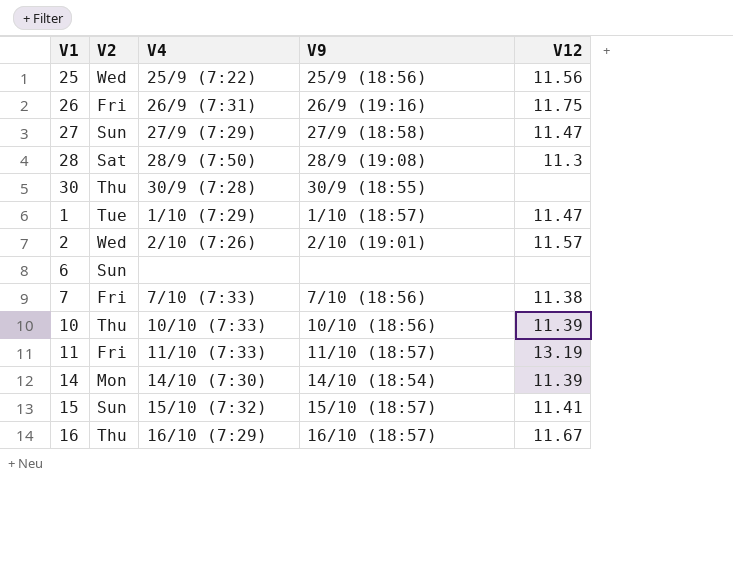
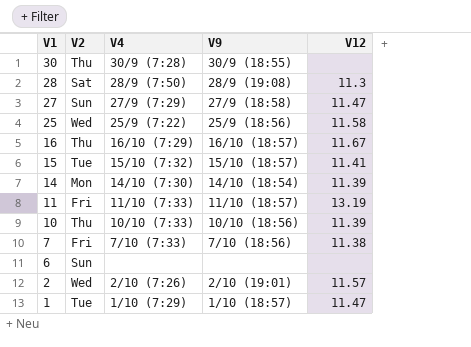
row order: none -> V1 descending
row 26: Fri | 26/9 (7:31) | 26/9 (19:16) | 11.75 -> none
25 | V12: 11.56 -> 11.58
15 | V2: Sun -> Tue

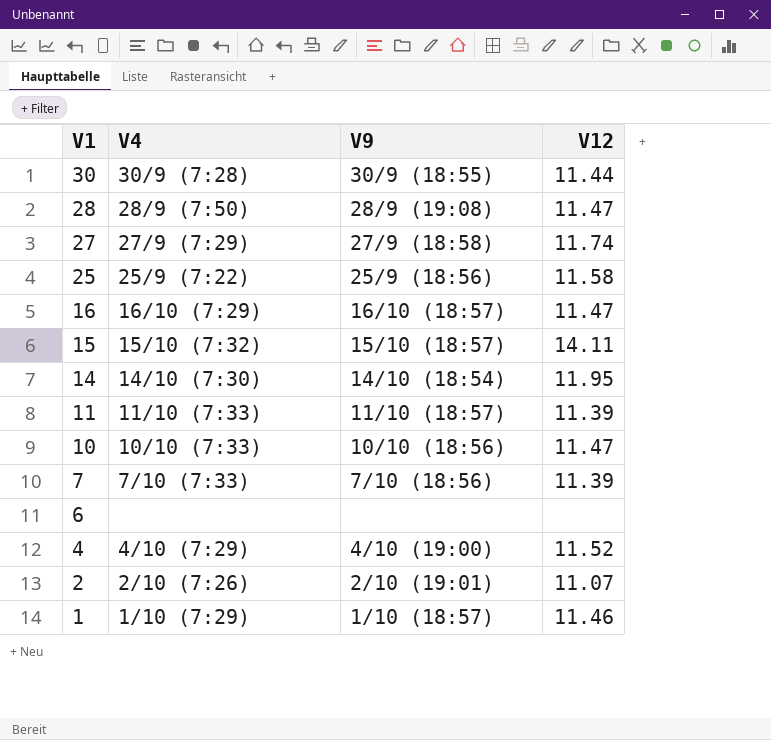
column V2 | position: 2 -> none
30 | V12: none -> 11.44
28 | V12: 11.3 -> 11.47
27 | V12: 11.47 -> 11.74
16 | V12: 11.67 -> 11.47
15 | V12: 11.41 -> 14.11
14 | V12: 11.39 -> 11.95
11 | V12: 13.19 -> 11.39
10 | V12: 11.39 -> 11.47
7 | V12: 11.38 -> 11.39
row 4: none -> 4/10 (7:29) | 4/10 (19:00) | 11.52
2 | V12: 11.57 -> 11.07
1 | V12: 11.47 -> 11.46

